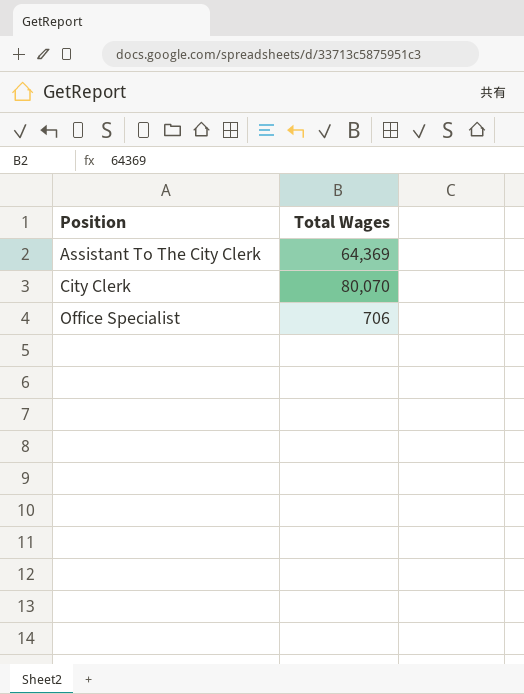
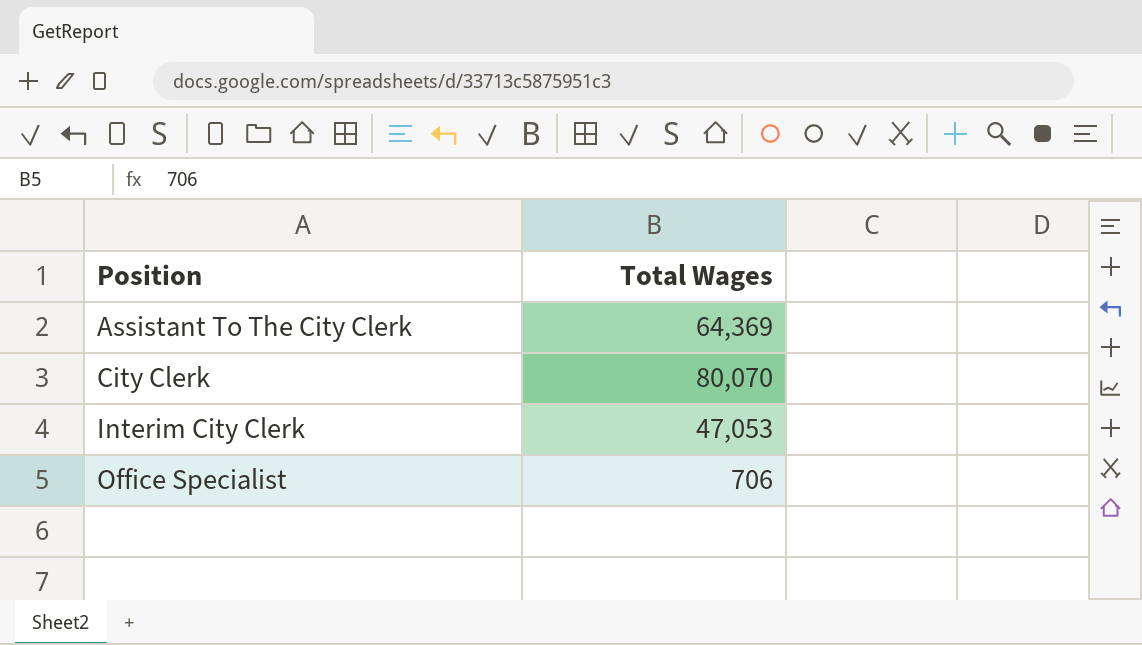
row Interim City Clerk: none -> 47,053

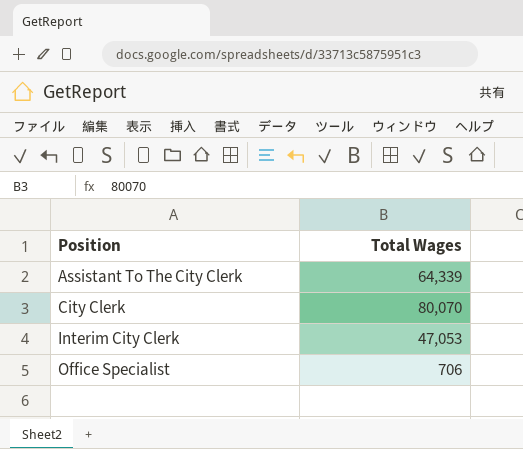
Assistant To The City Clerk | Total Wages: 64,369 -> 64,339

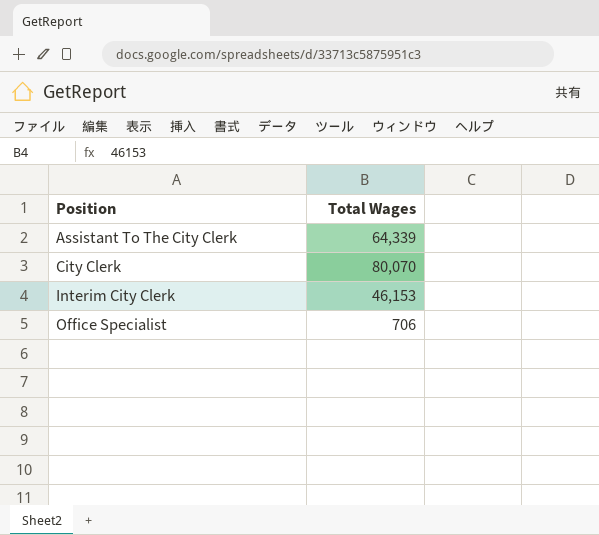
Interim City Clerk | Total Wages: 47,053 -> 46,153

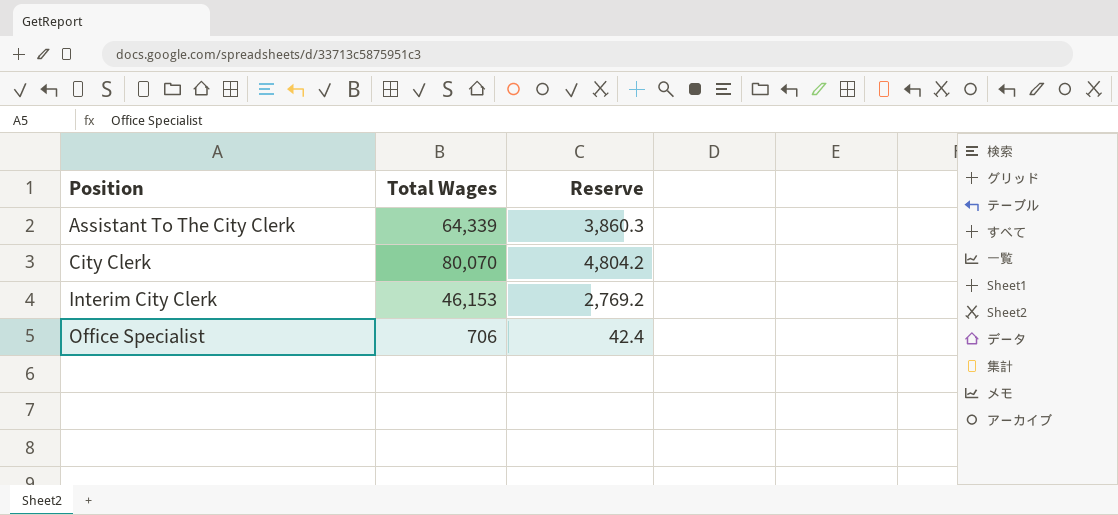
column Reserve | formula: none -> [Total Wages] * 0.06

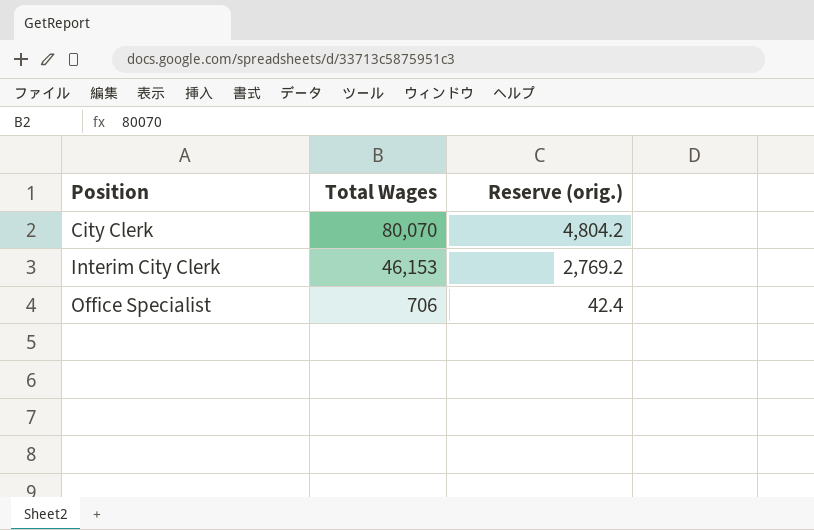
column name: Reserve -> Reserve (orig.)
row Assistant To The City Clerk: 64,339 | 3,860.3 -> none

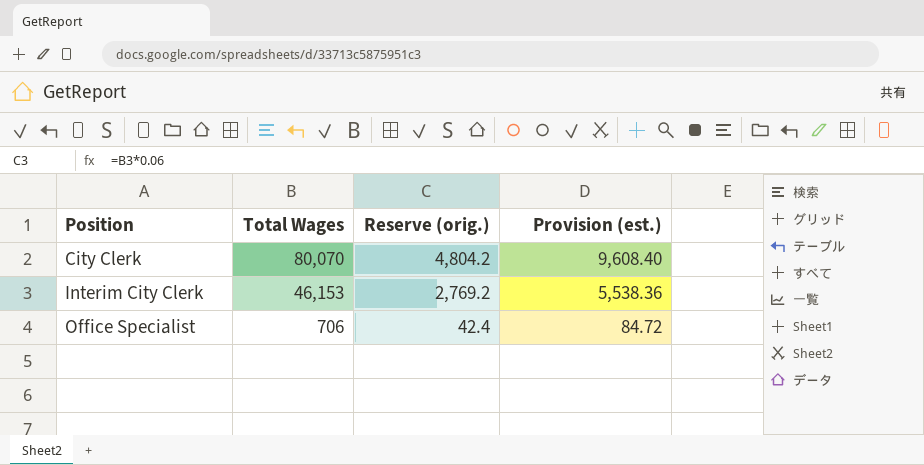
column Provision (est.) | formula: none -> [Total Wages] * 0.12

